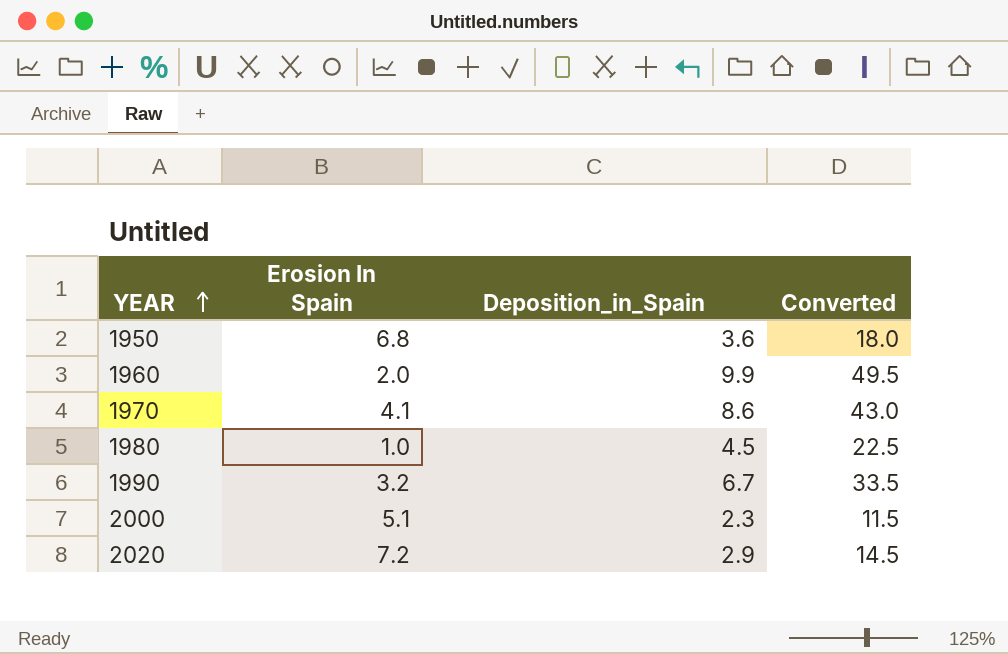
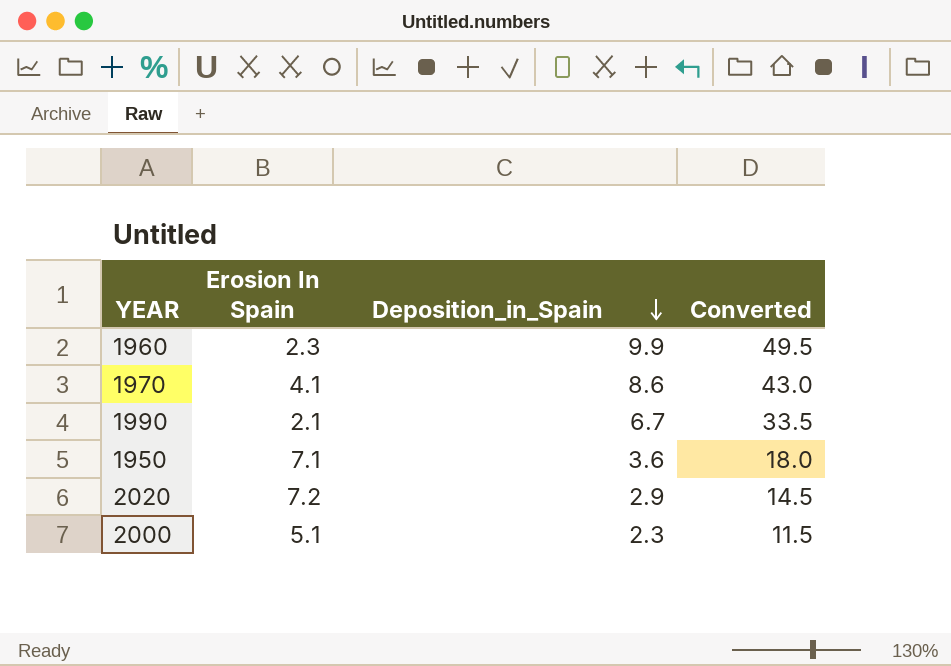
row order: YEAR ascending -> Deposition_in_Spain descending
row 1980: 1.0 | 4.5 | 22.5 -> none
1960 | Erosion In Spain: 2.0 -> 2.3
1990 | Erosion In Spain: 3.2 -> 2.1
1950 | Erosion In Spain: 6.8 -> 7.1

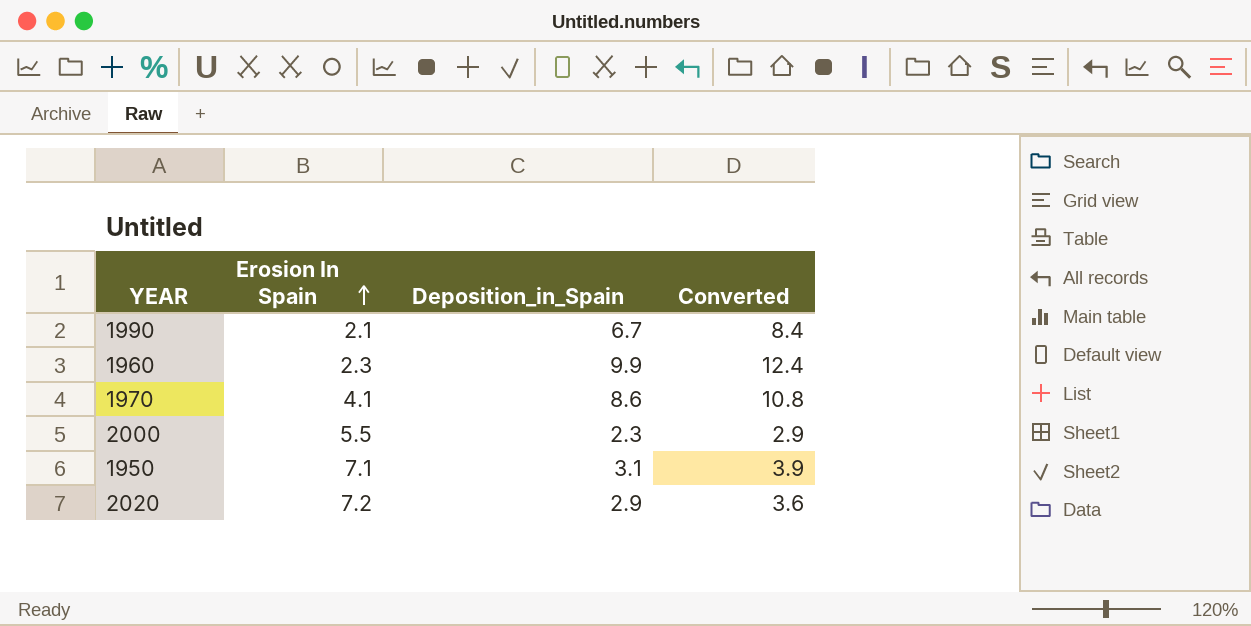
row order: Deposition_in_Spain descending -> Erosion In Spain ascending
column Converted | formula: [Deposition_in_Spain] * 5 -> [Deposition_in_Spain] * 1.25
2000 | Erosion In Spain: 5.1 -> 5.5
1950 | Deposition_in_Spain: 3.6 -> 3.1

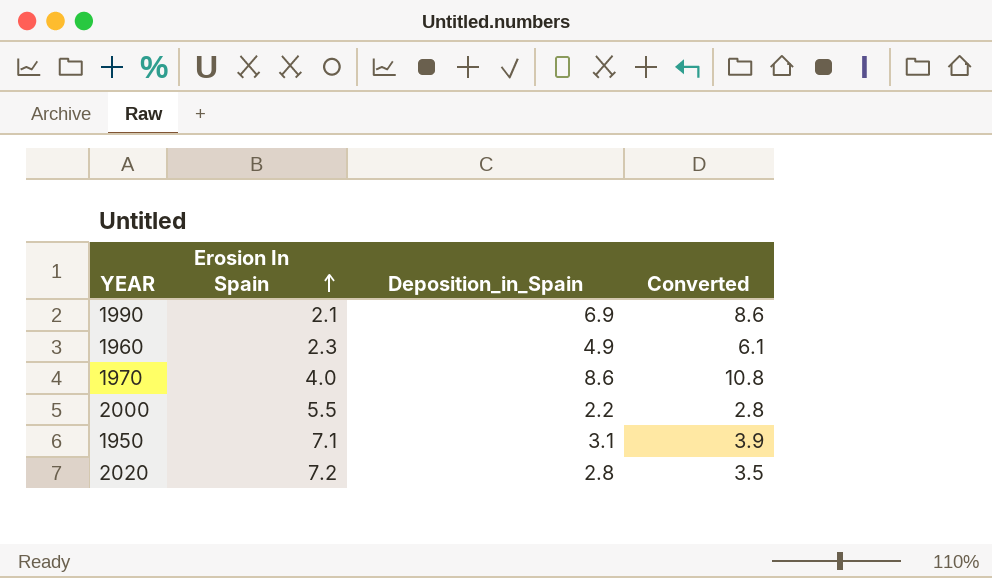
1990 | Deposition_in_Spain: 6.7 -> 6.9
1990 | Converted: 8.4 -> 8.6
1960 | Deposition_in_Spain: 9.9 -> 4.9
1960 | Converted: 12.4 -> 6.1
1970 | Erosion In Spain: 4.1 -> 4.0
2000 | Deposition_in_Spain: 2.3 -> 2.2
2000 | Converted: 2.9 -> 2.8
2020 | Deposition_in_Spain: 2.9 -> 2.8
2020 | Converted: 3.6 -> 3.5

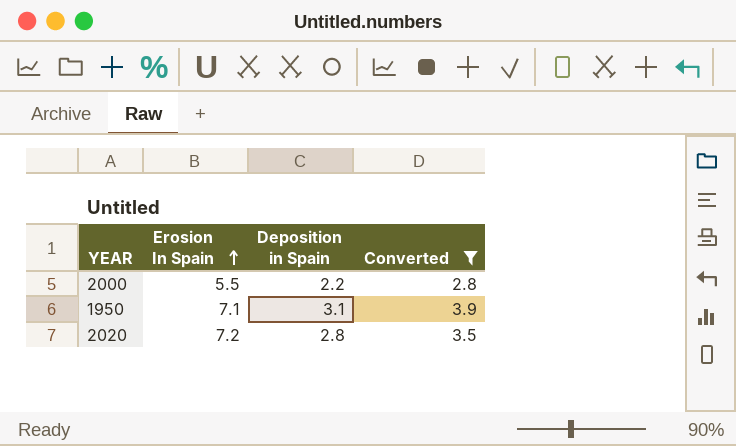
filter: none -> Converted <= 3.9
column name: Deposition_in_Spain -> Deposition in Spain

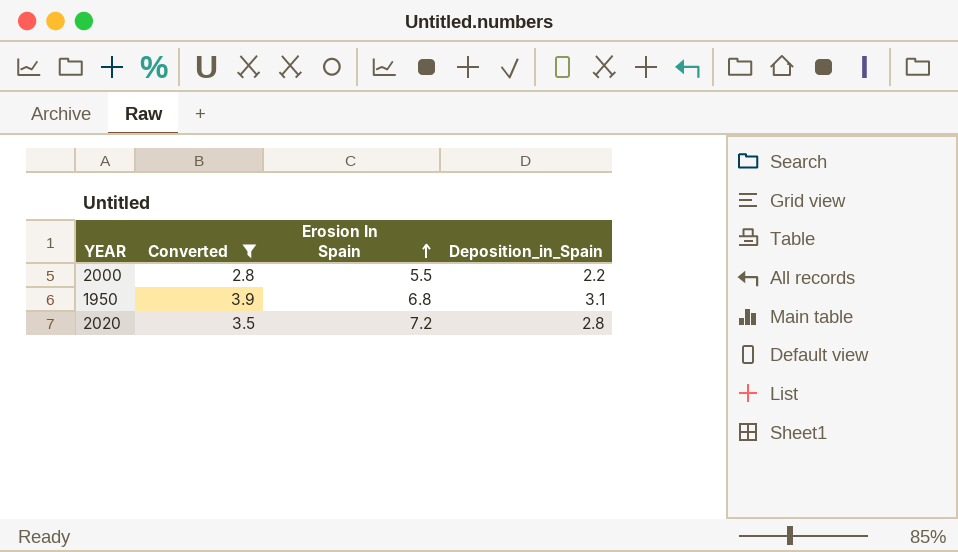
column Converted | position: 4 -> 2
column name: Deposition in Spain -> Deposition_in_Spain
1950 | Erosion In Spain: 7.1 -> 6.8

